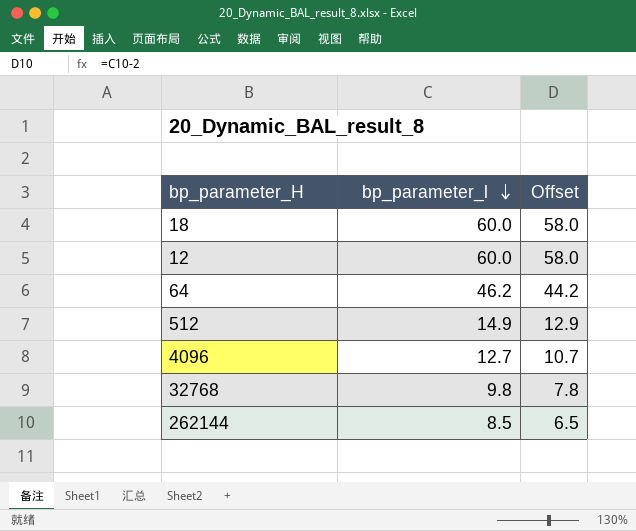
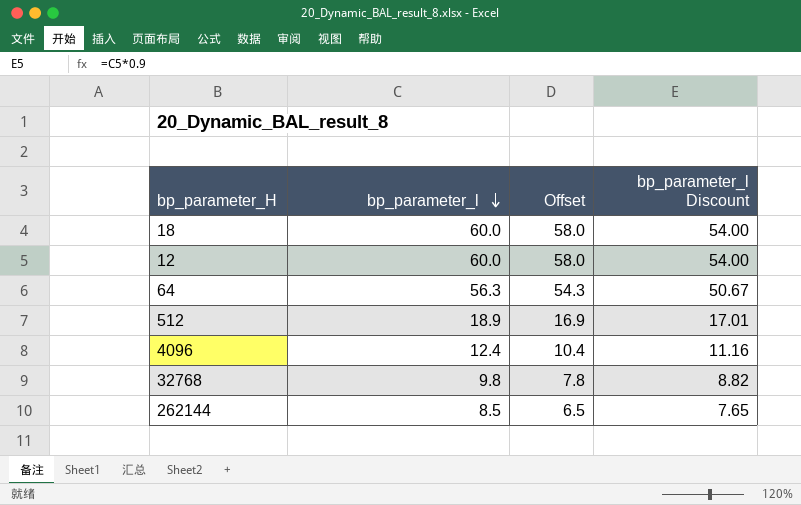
column bp_parameter_l Discount | formula: none -> [bp_parameter_l] * 0.9
64 | bp_parameter_l: 46.2 -> 56.3
64 | Offset: 44.2 -> 54.3
512 | bp_parameter_l: 14.9 -> 18.9
512 | Offset: 12.9 -> 16.9
4096 | bp_parameter_l: 12.7 -> 12.4
4096 | Offset: 10.7 -> 10.4

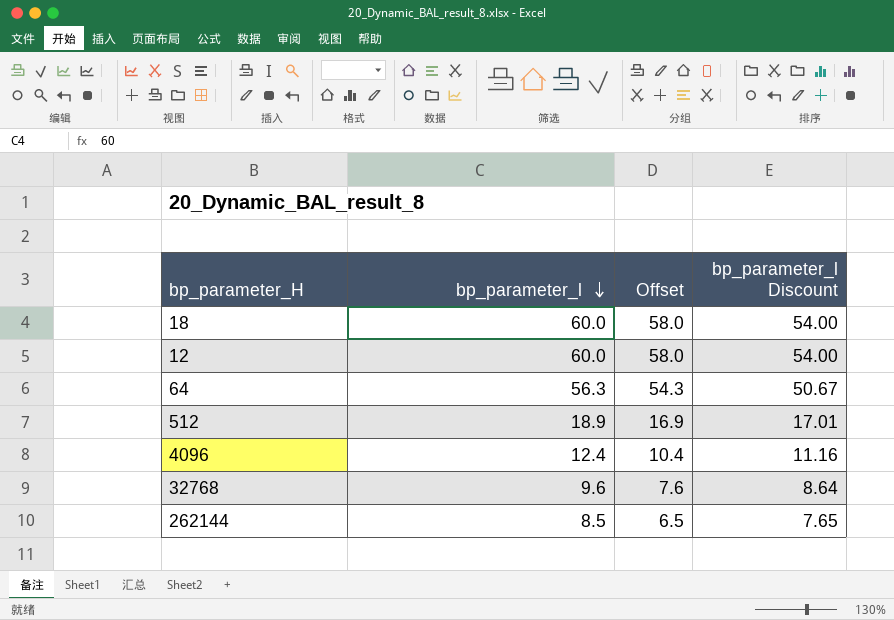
32768 | bp_parameter_l: 9.8 -> 9.6
32768 | Offset: 7.8 -> 7.6
32768 | bp_parameter_l Discount: 8.82 -> 8.64

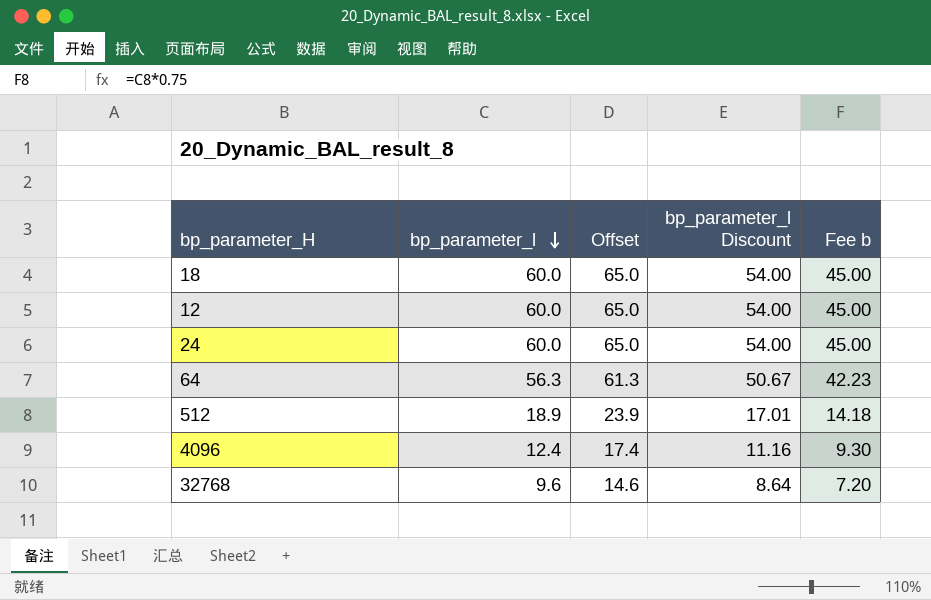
column Offset | formula: [bp_parameter_l] - 2 -> [bp_parameter_l] + 5
column Fee b | formula: none -> [bp_parameter_l] * 0.75
row 262144: 8.5 | 6.5 | 7.65 -> none
row 24: none -> 60.0 | 65.0 | 54.00 | 45.00

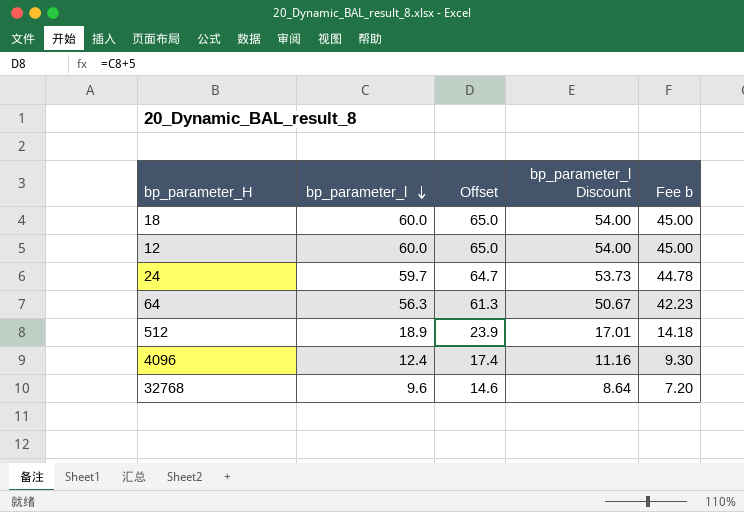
24 | bp_parameter_l: 60.0 -> 59.7
24 | Offset: 65.0 -> 64.7
24 | bp_parameter_l Discount: 54.00 -> 53.73
24 | Fee b: 45.00 -> 44.78

